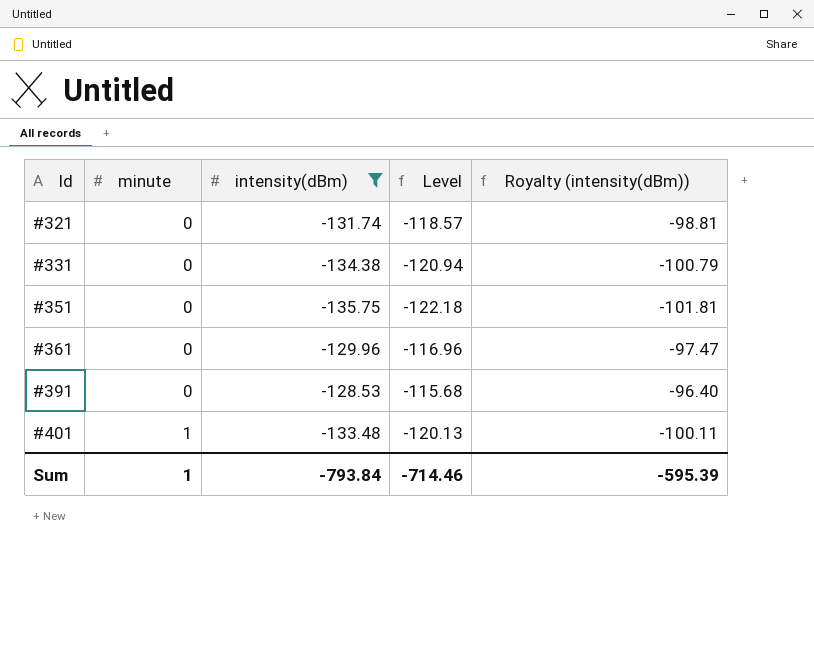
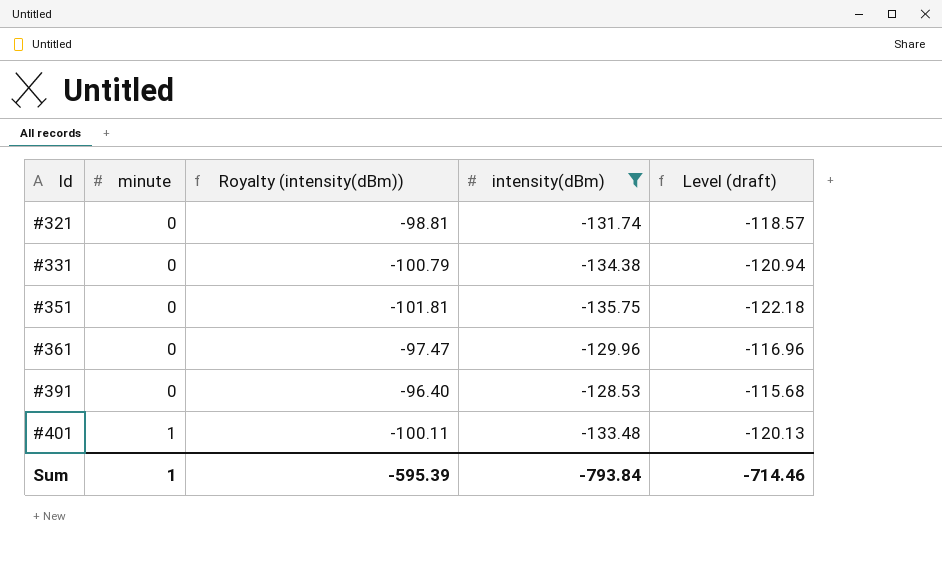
column Royalty (intensity(dBm)) | position: 5 -> 3
column name: Level -> Level (draft)

